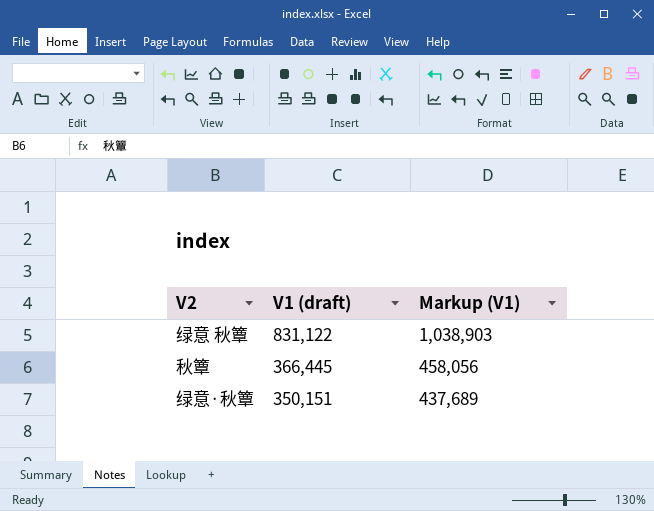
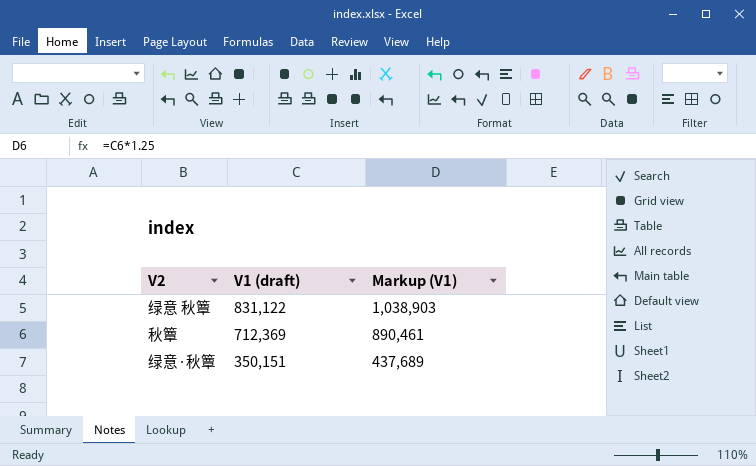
秋簟 | V1 (draft): 366,445 -> 712,369
秋簟 | Markup (V1): 458,056 -> 890,461

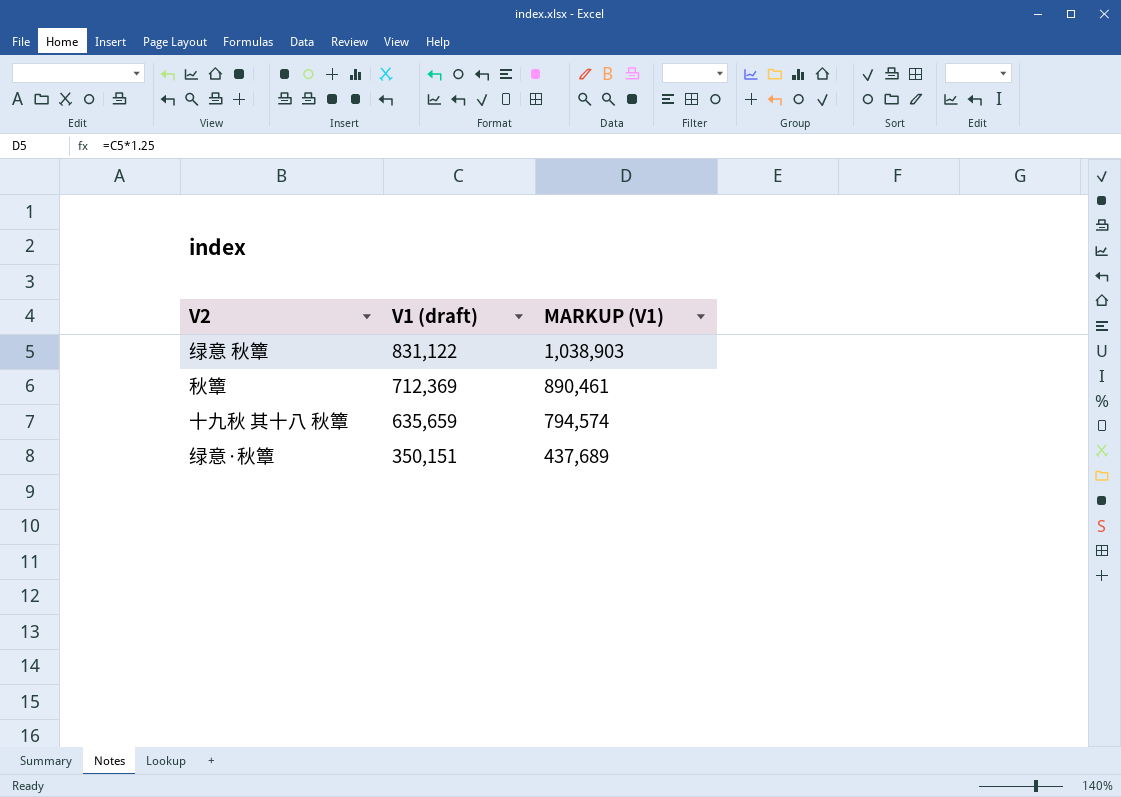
column name: Markup (V1) -> MARKUP (V1)
row 十九秋 其十八 秋簟: none -> 635,659 | 794,574

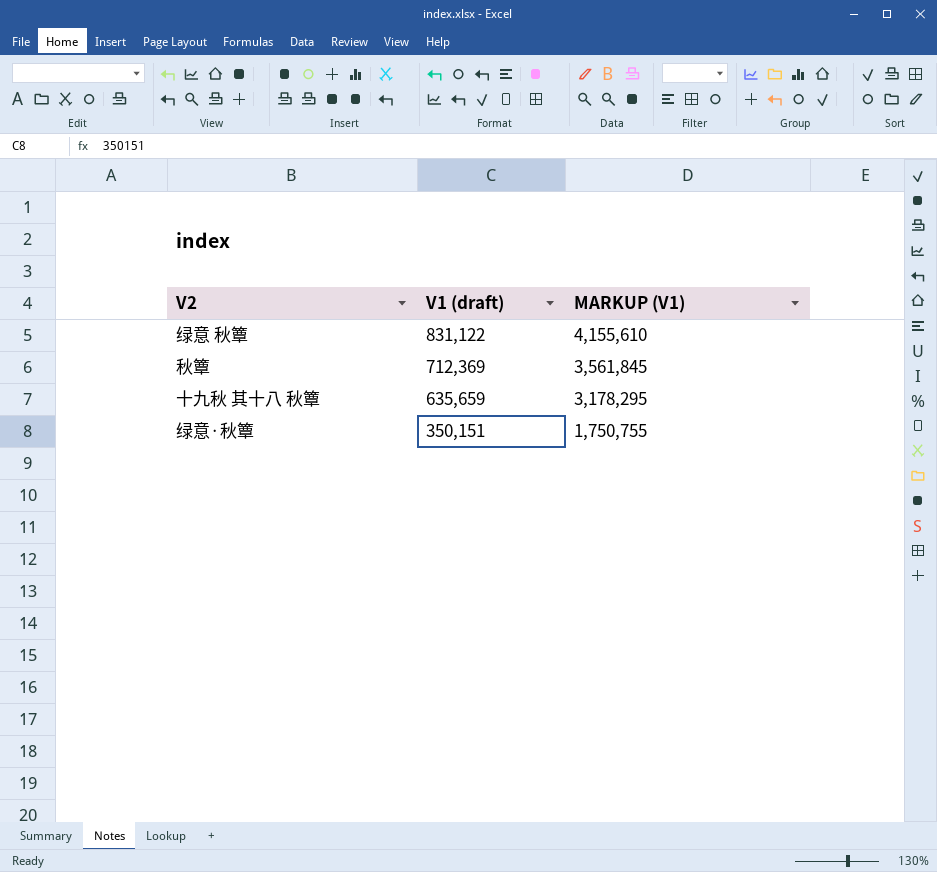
column MARKUP (V1) | formula: [V1 (draft)] * 1.25 -> [V1 (draft)] * 5

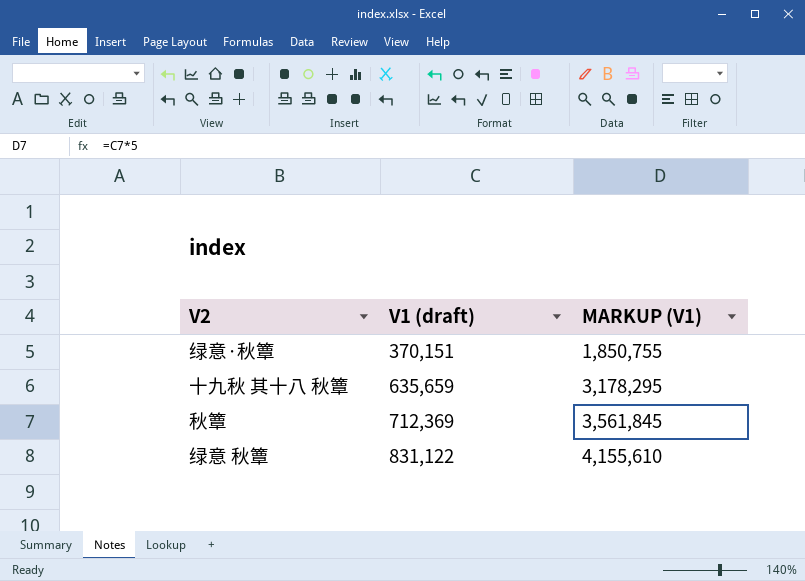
row order: V1 (draft) descending -> V1 (draft) ascending
绿意·秋簟 | V1 (draft): 350,151 -> 370,151
绿意·秋簟 | MARKUP (V1): 1,750,755 -> 1,850,755

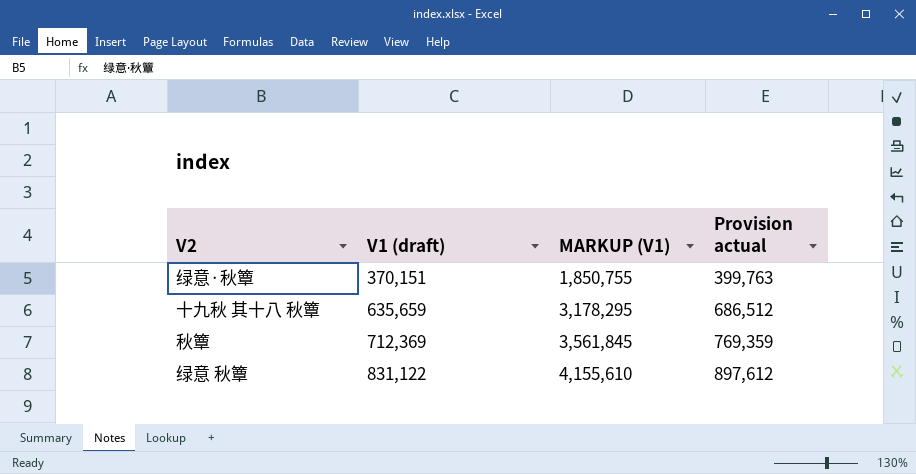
column Provision actual | formula: none -> [V1 (draft)] * 1.08

